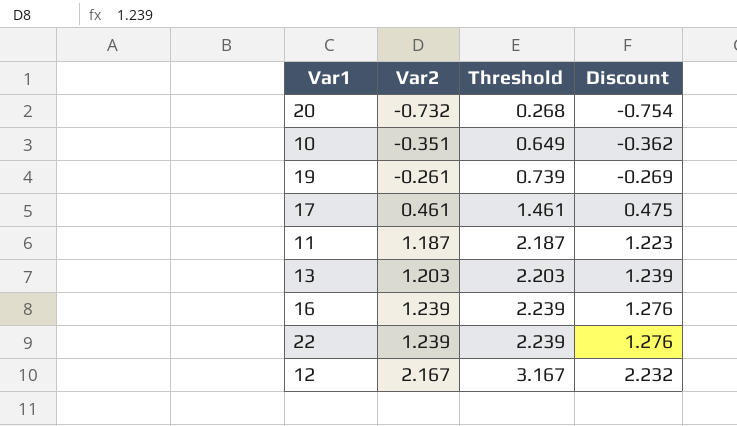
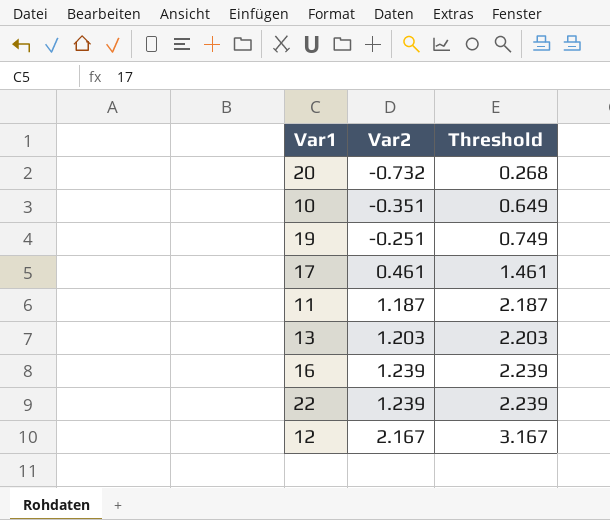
column Discount | formula: [Var2] * 1.03 -> none
19 | Var2: -0.261 -> -0.251
19 | Threshold: 0.739 -> 0.749

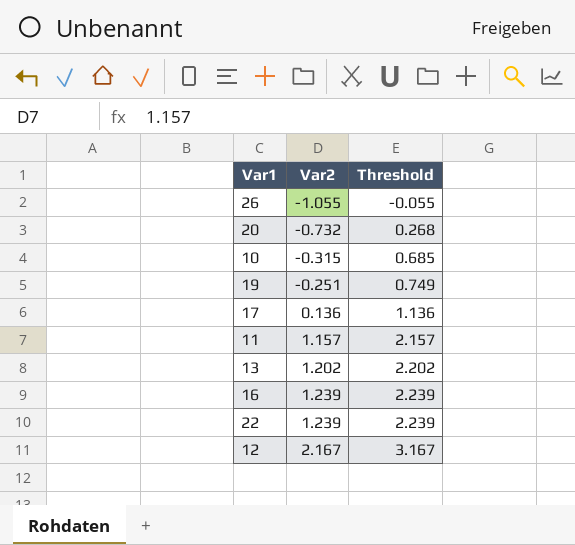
row 26: none -> -1.055 | -0.055
10 | Var2: -0.351 -> -0.315
10 | Threshold: 0.649 -> 0.685
17 | Var2: 0.461 -> 0.136
17 | Threshold: 1.461 -> 1.136
11 | Var2: 1.187 -> 1.157
11 | Threshold: 2.187 -> 2.157
13 | Var2: 1.203 -> 1.202
13 | Threshold: 2.203 -> 2.202

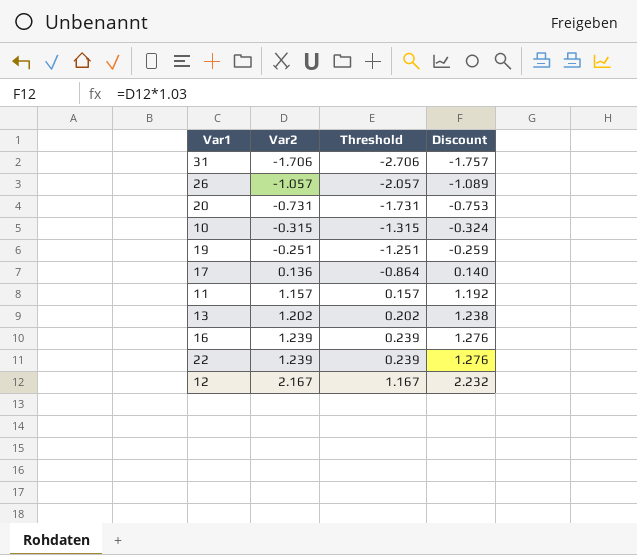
column Threshold | formula: [Var2] + 1 -> [Var2] - 1
column Discount | formula: none -> [Var2] * 1.03
row 31: none -> -1.706 | -2.706 | -1.757
26 | Var2: -1.055 -> -1.057
20 | Var2: -0.732 -> -0.731

